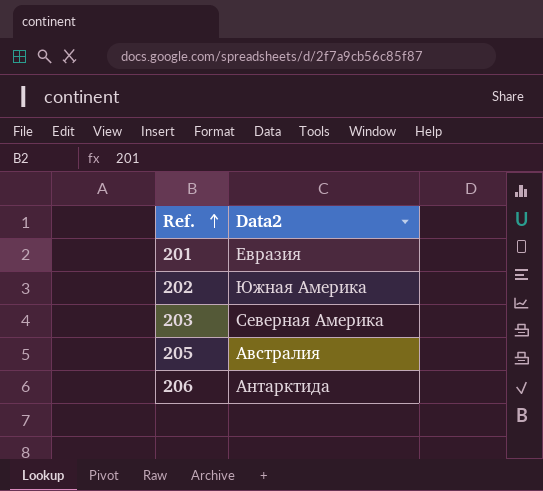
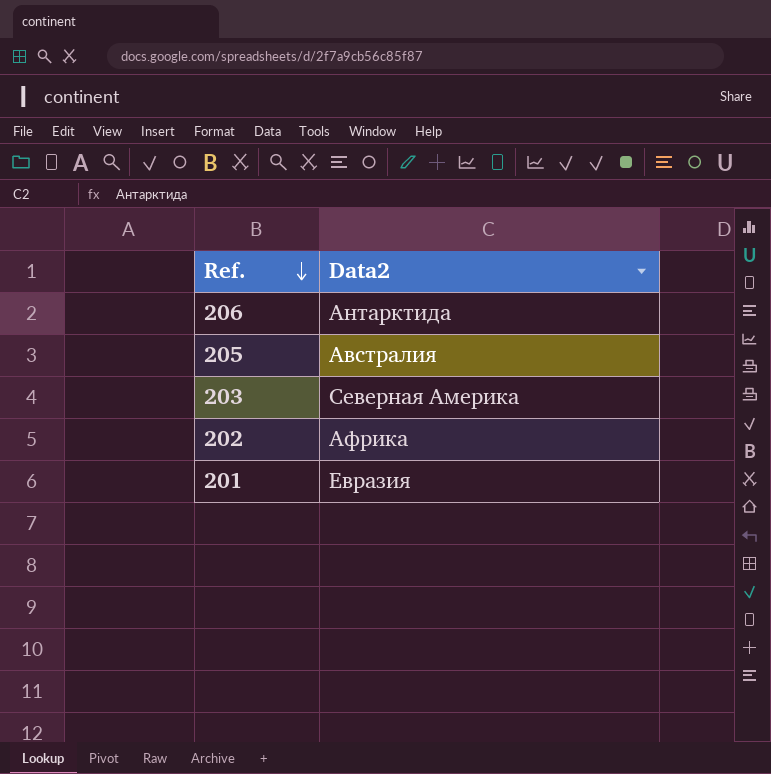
row order: Ref. ascending -> Ref. descending
202 | Data2: Южная Америка -> Африка

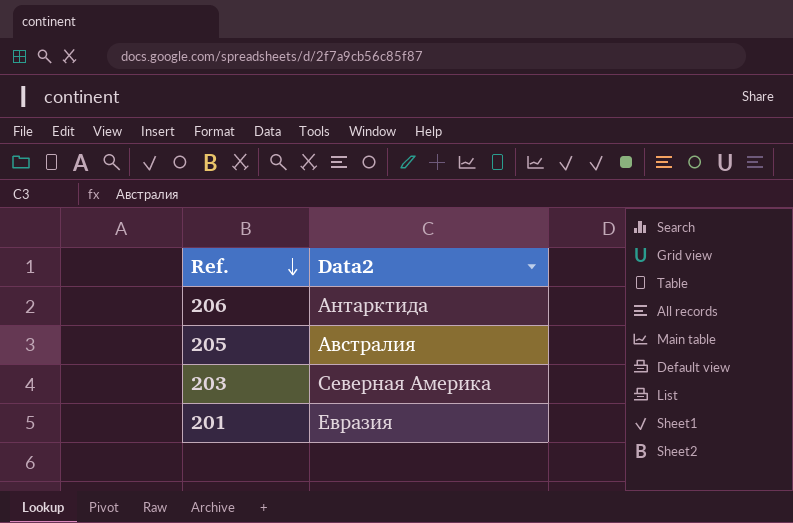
row 202: Африка -> none

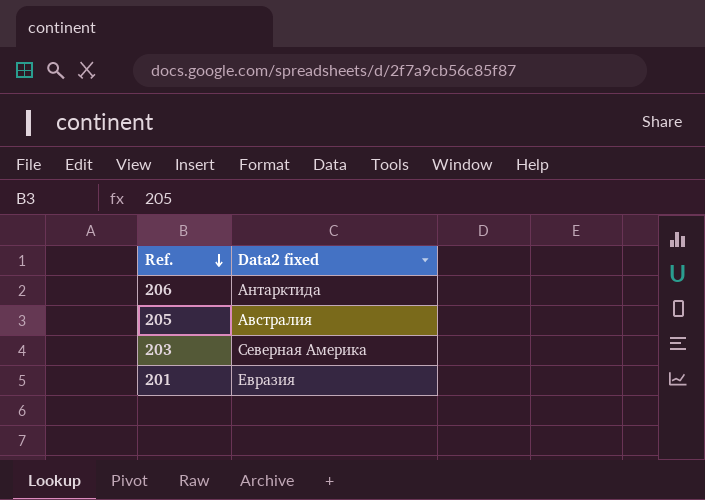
column name: Data2 -> Data2 fixed

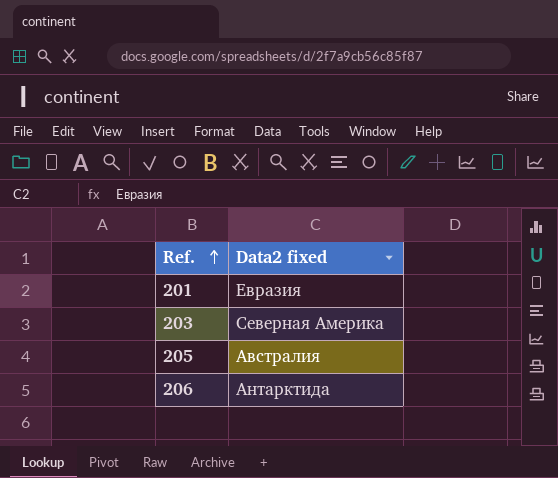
row order: Ref. descending -> Ref. ascending

